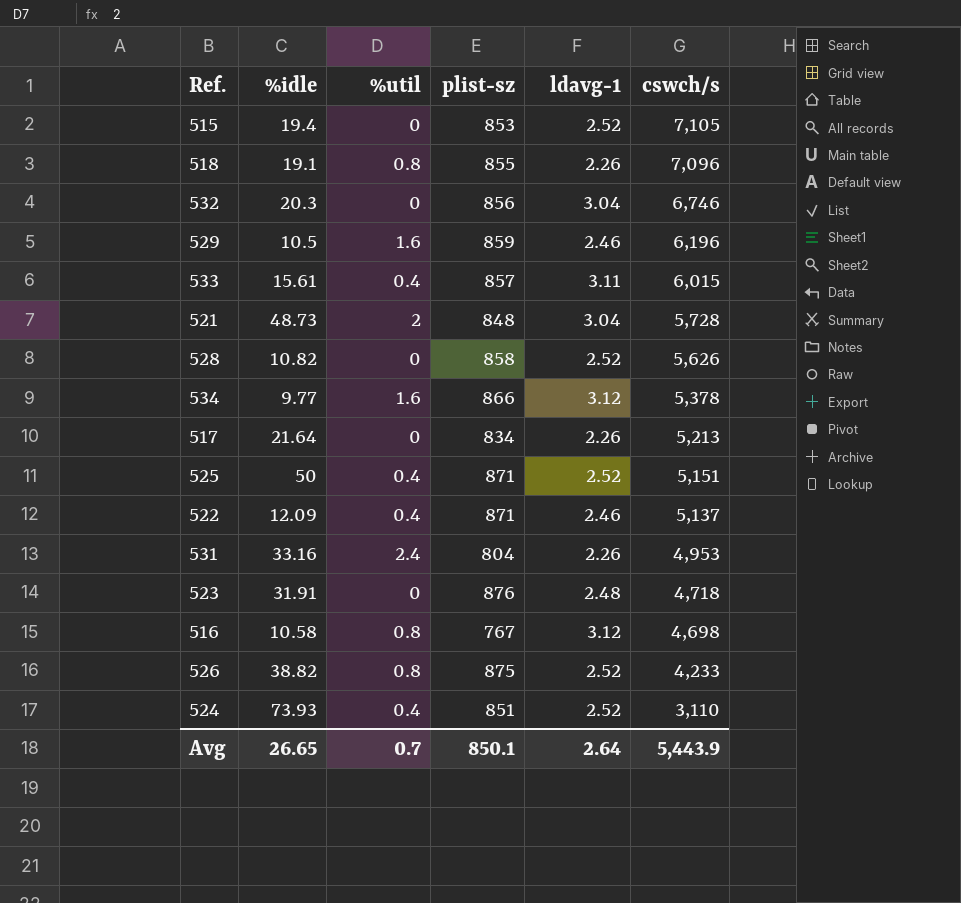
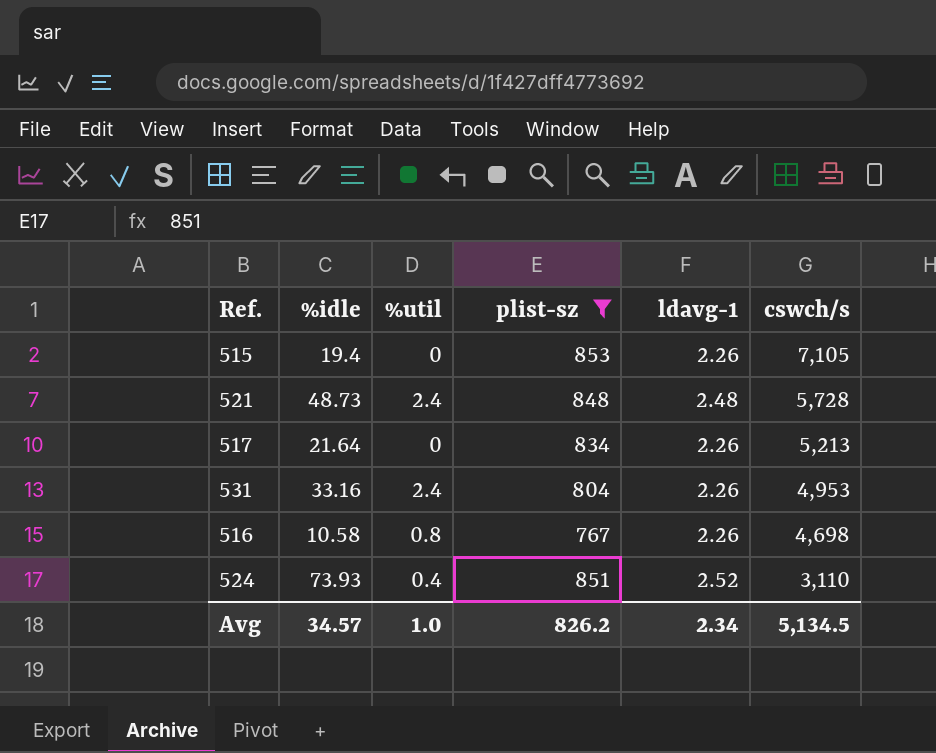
filter: none -> plist-sz <= 853
515 | ldavg-1: 2.52 -> 2.26
521 | %util: 2 -> 2.4
521 | ldavg-1: 3.04 -> 2.48
516 | ldavg-1: 3.12 -> 2.26
Avg | %idle: 26.65 -> 34.57
Avg | %util: 0.7 -> 1.0
Avg | plist-sz: 850.1 -> 826.2
Avg | ldavg-1: 2.64 -> 2.34
Avg | cswch/s: 5,443.9 -> 5,134.5

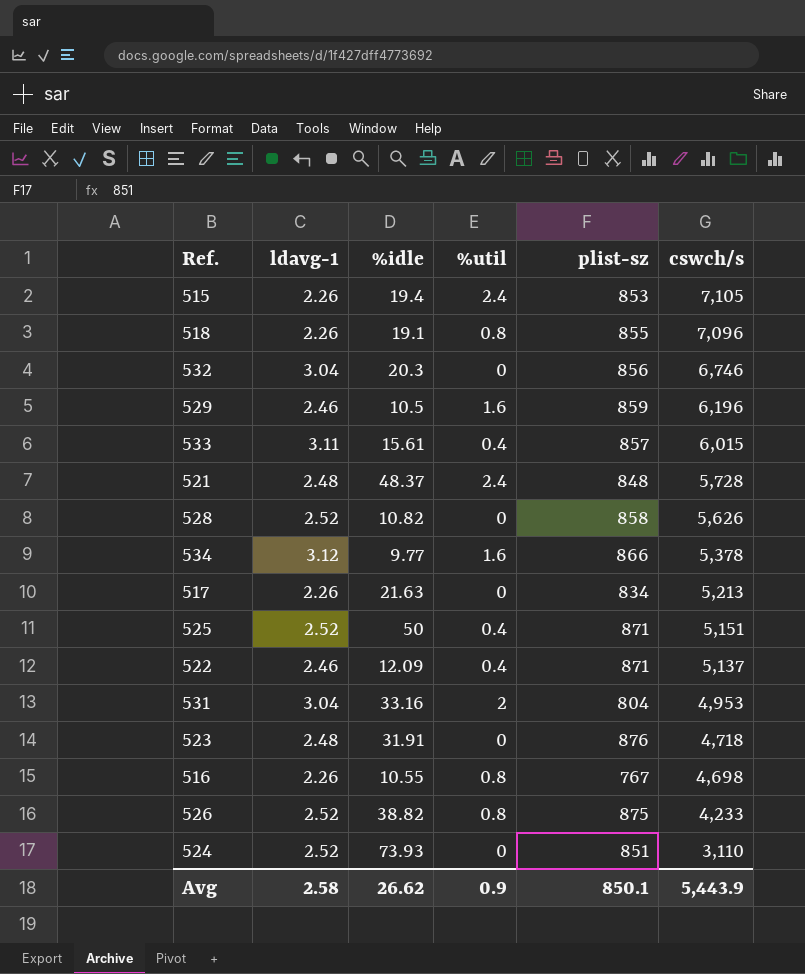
filter: plist-sz <= 853 -> none
column ldavg-1 | position: 5 -> 2
515 | %util: 0 -> 2.4
521 | %idle: 48.73 -> 48.37
517 | %idle: 21.64 -> 21.63
531 | ldavg-1: 2.26 -> 3.04
531 | %util: 2.4 -> 2
516 | %idle: 10.58 -> 10.55
524 | %util: 0.4 -> 0
Avg | ldavg-1: 2.34 -> 2.58
Avg | %idle: 34.57 -> 26.62
Avg | %util: 1.0 -> 0.9
Avg | plist-sz: 826.2 -> 850.1
Avg | cswch/s: 5,134.5 -> 5,443.9

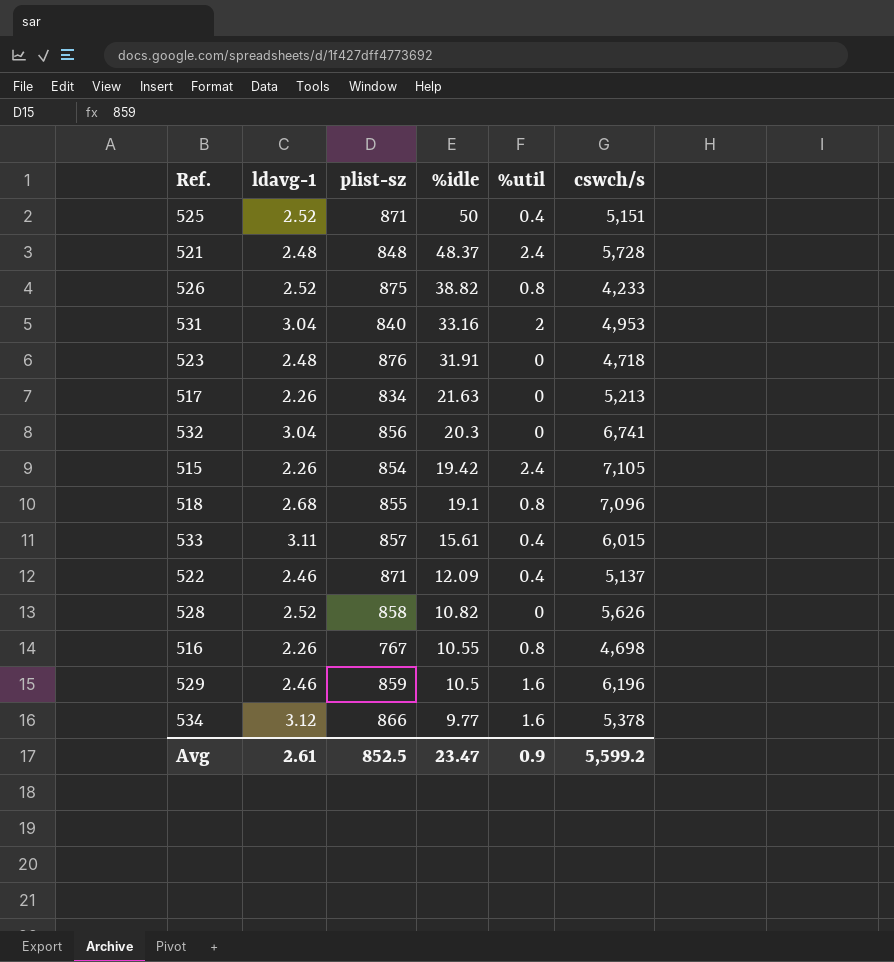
row order: cswch/s descending -> %idle descending
column plist-sz | position: 5 -> 3
row 524: 2.52 | 73.93 | 0 | 851 | 3,110 -> none
531 | plist-sz: 804 -> 840
532 | cswch/s: 6,746 -> 6,741
515 | plist-sz: 853 -> 854
515 | %idle: 19.4 -> 19.42
518 | ldavg-1: 2.26 -> 2.68
Avg | ldavg-1: 2.58 -> 2.61
Avg | plist-sz: 850.1 -> 852.5
Avg | %idle: 26.62 -> 23.47
Avg | cswch/s: 5,443.9 -> 5,599.2

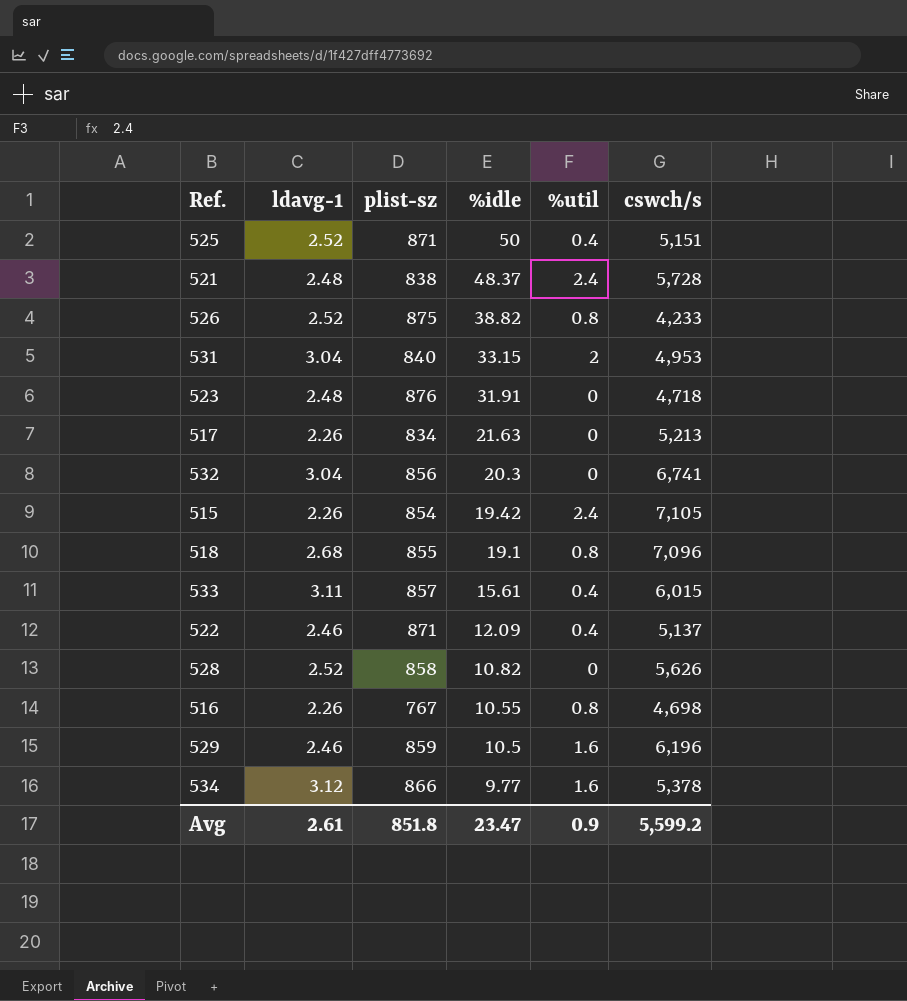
521 | plist-sz: 848 -> 838
531 | %idle: 33.16 -> 33.15
Avg | plist-sz: 852.5 -> 851.8

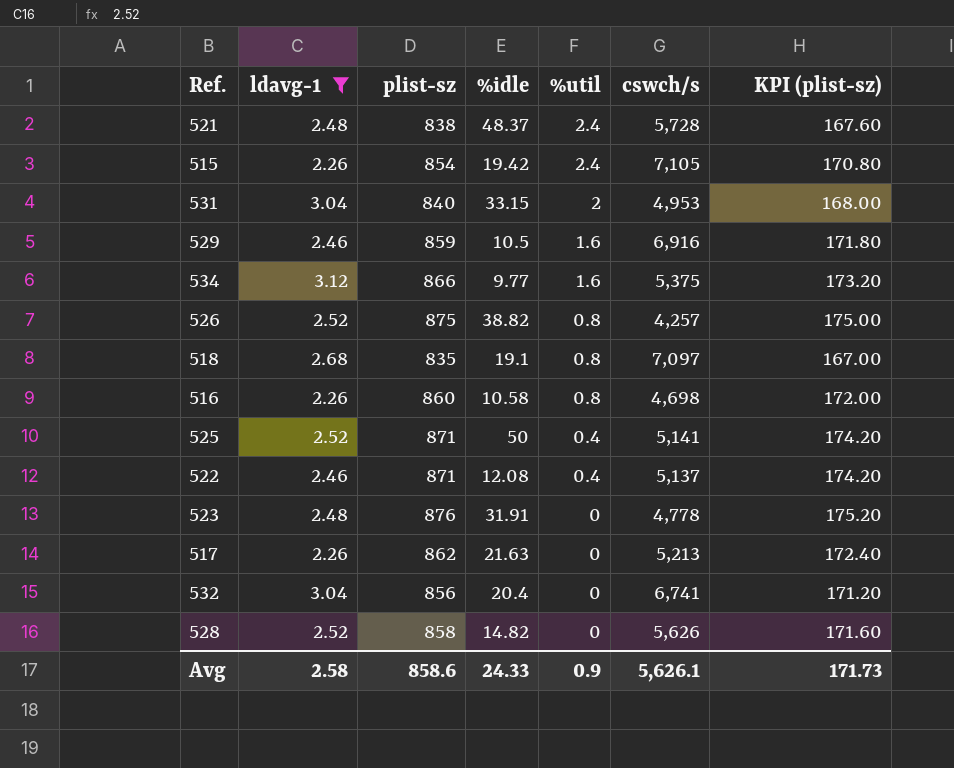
filter: none -> ldavg-1 != 3.11
row order: %idle descending -> %util descending
column KPI (plist-sz) | formula: none -> [plist-sz] * 0.2
529 | cswch/s: 6,196 -> 6,916
534 | cswch/s: 5,378 -> 5,375
526 | cswch/s: 4,233 -> 4,257
518 | plist-sz: 855 -> 835
518 | cswch/s: 7,096 -> 7,097
516 | plist-sz: 767 -> 860
516 | %idle: 10.55 -> 10.58
525 | cswch/s: 5,151 -> 5,141
522 | %idle: 12.09 -> 12.08
523 | cswch/s: 4,718 -> 4,778
517 | plist-sz: 834 -> 862
532 | %idle: 20.3 -> 20.4
528 | %idle: 10.82 -> 14.82
Avg | ldavg-1: 2.61 -> 2.58
Avg | plist-sz: 851.8 -> 858.6
Avg | %idle: 23.47 -> 24.33
Avg | cswch/s: 5,599.2 -> 5,626.1

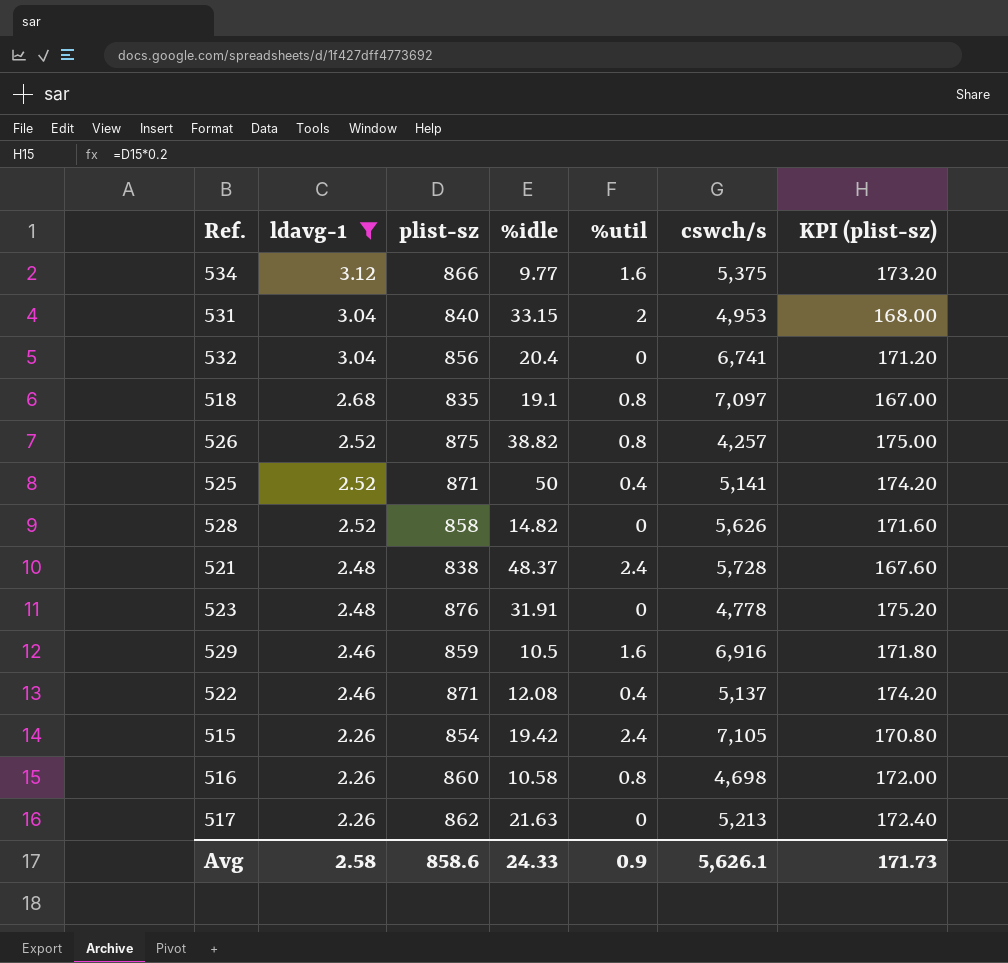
row order: %util descending -> ldavg-1 descending

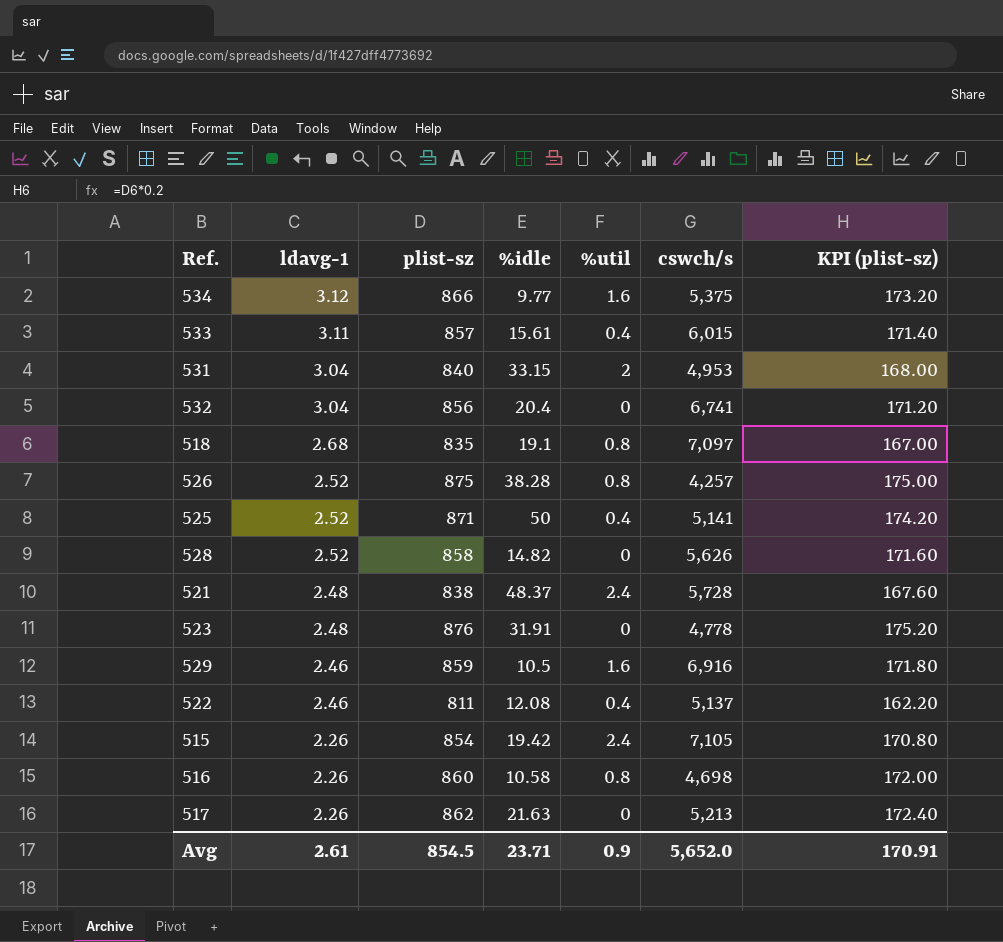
filter: ldavg-1 != 3.11 -> none
526 | %idle: 38.82 -> 38.28
522 | plist-sz: 871 -> 811
522 | KPI (plist-sz): 174.20 -> 162.20
Avg | ldavg-1: 2.58 -> 2.61
Avg | plist-sz: 858.6 -> 854.5
Avg | %idle: 24.33 -> 23.71
Avg | cswch/s: 5,626.1 -> 5,652.0
Avg | KPI (plist-sz): 171.73 -> 170.91

